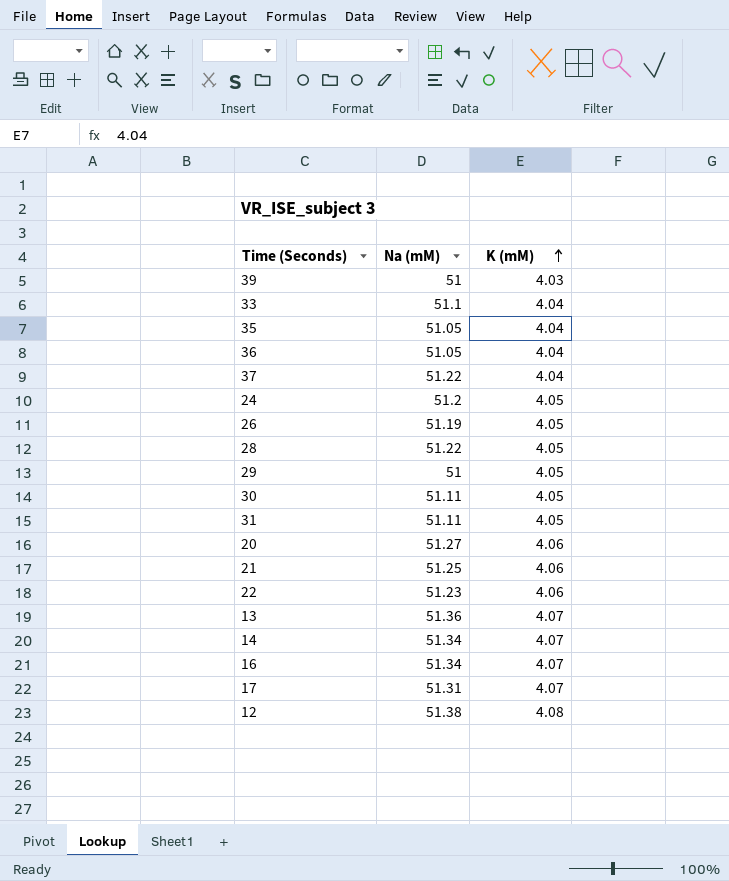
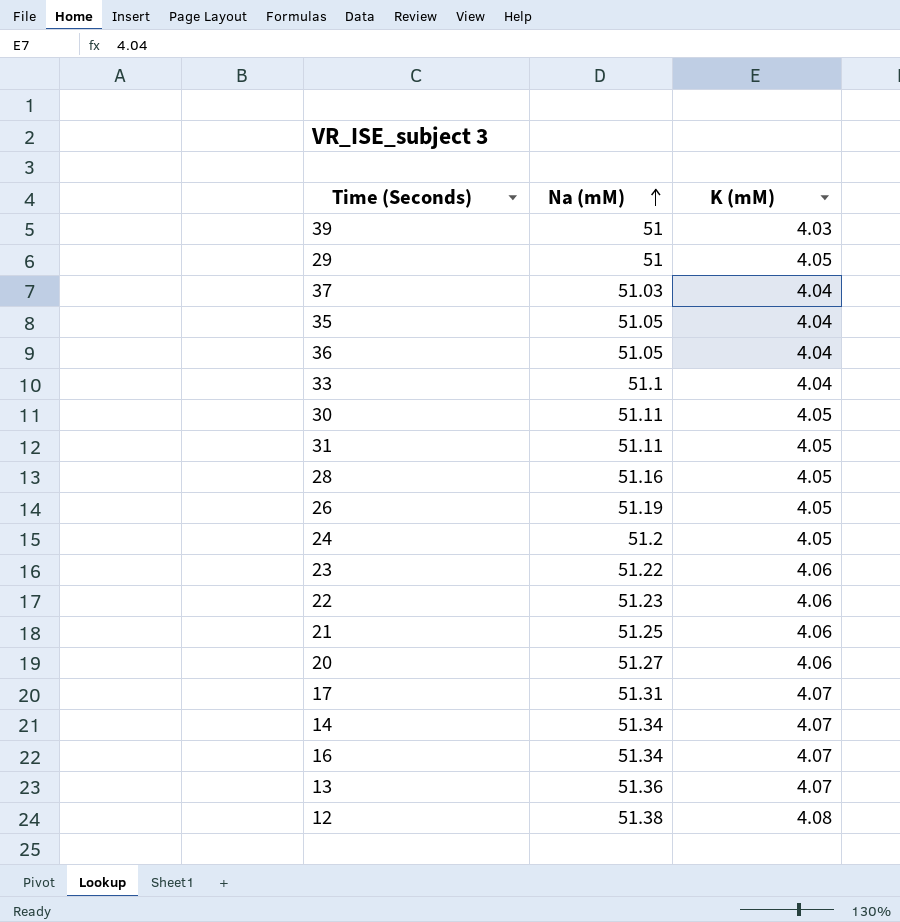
row order: K (mM) ascending -> Na (mM) ascending
37 | Na (mM): 51.22 -> 51.03
28 | Na (mM): 51.22 -> 51.16
row 23: none -> 51.22 | 4.06

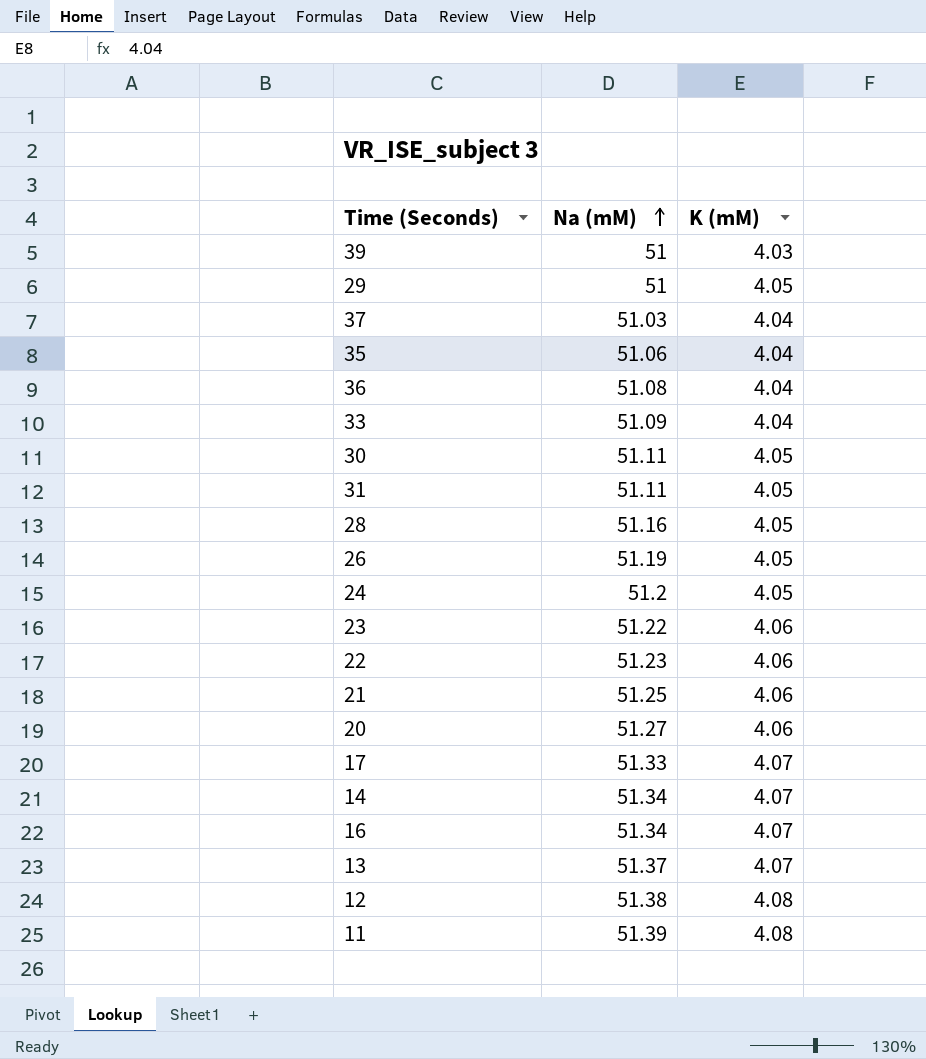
35 | Na (mM): 51.05 -> 51.06
36 | Na (mM): 51.05 -> 51.08
33 | Na (mM): 51.1 -> 51.09
17 | Na (mM): 51.31 -> 51.33
13 | Na (mM): 51.36 -> 51.37
row 11: none -> 51.39 | 4.08

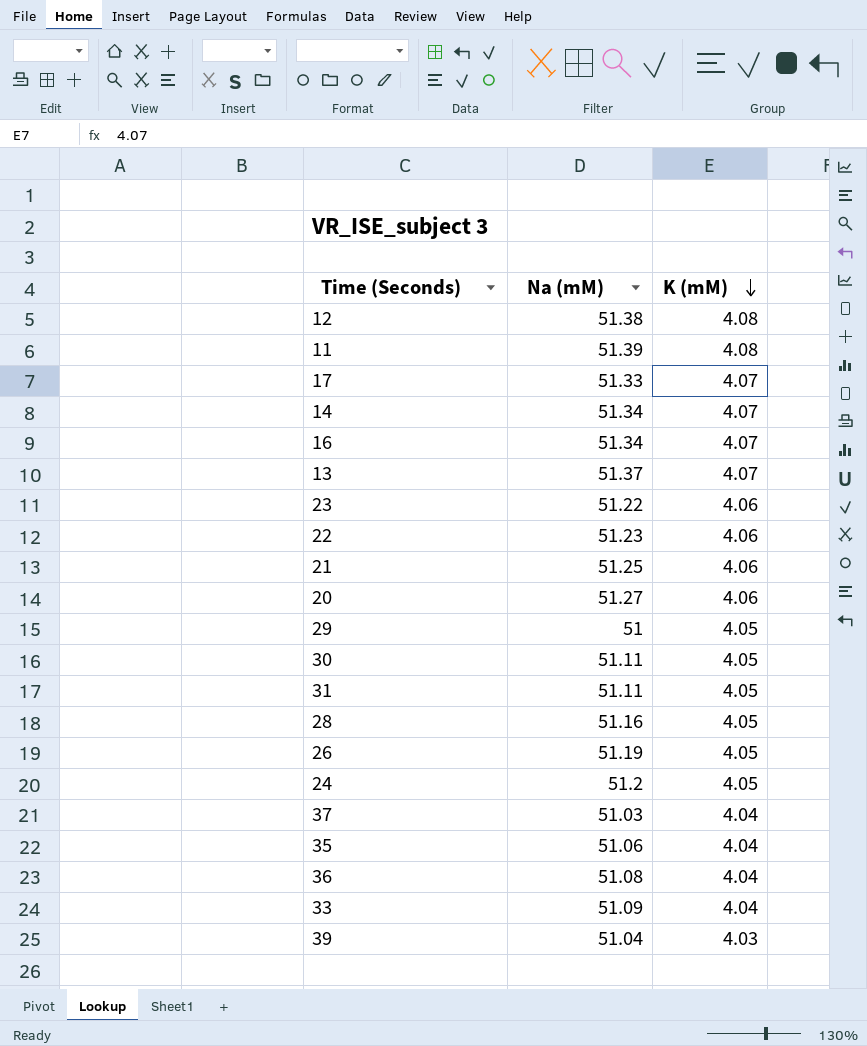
row order: Na (mM) ascending -> K (mM) descending
39 | Na (mM): 51 -> 51.04

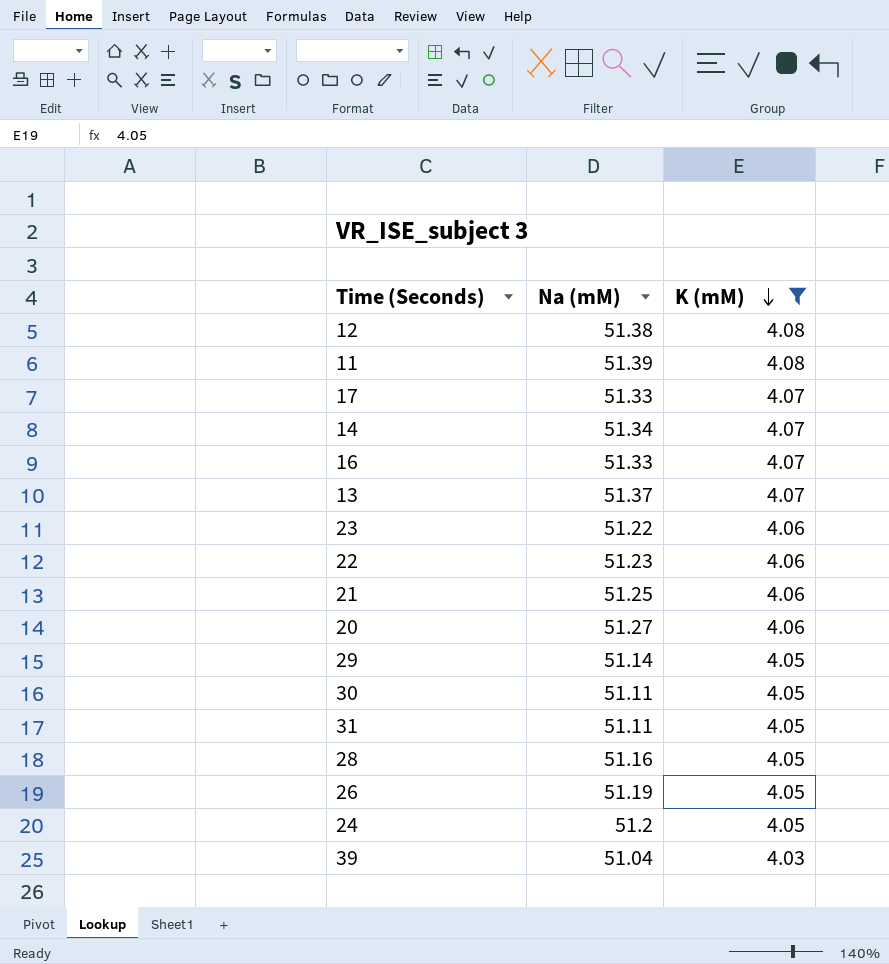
filter: none -> K (mM) != 4.04
16 | Na (mM): 51.34 -> 51.33
29 | Na (mM): 51 -> 51.14

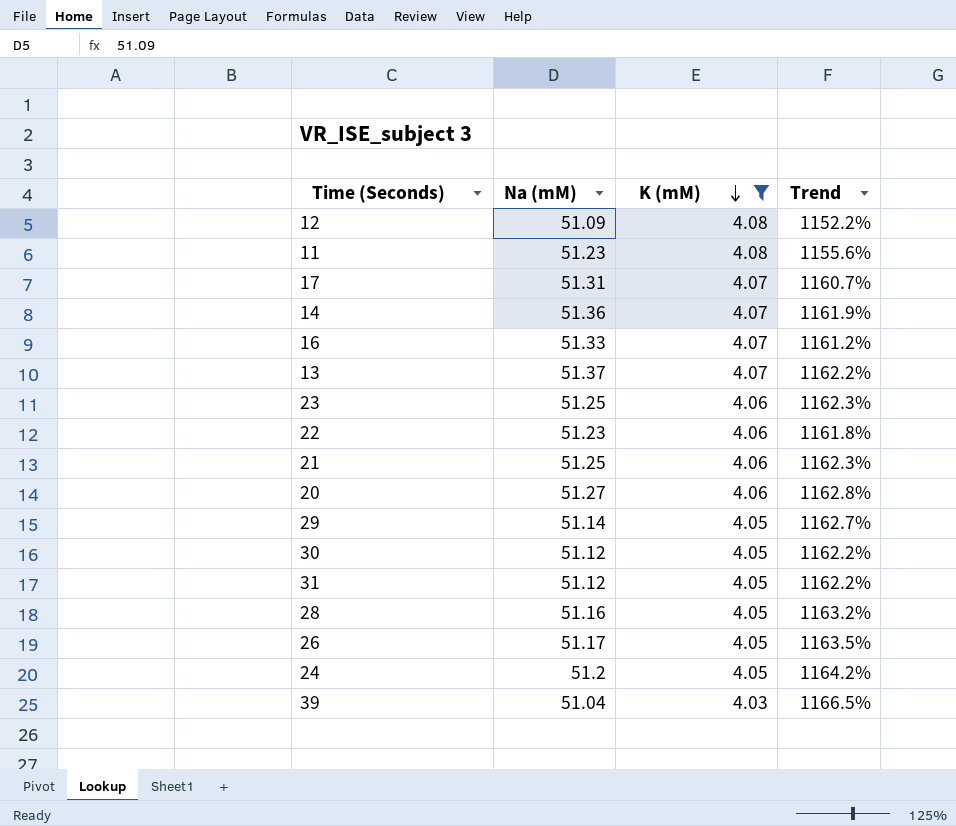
column Trend | formula: none -> ([Na (mM)] - [K (mM)]) / [K (mM)]
12 | Na (mM): 51.38 -> 51.09
11 | Na (mM): 51.39 -> 51.23
17 | Na (mM): 51.33 -> 51.31
14 | Na (mM): 51.34 -> 51.36
23 | Na (mM): 51.22 -> 51.25
30 | Na (mM): 51.11 -> 51.12
31 | Na (mM): 51.11 -> 51.12
26 | Na (mM): 51.19 -> 51.17

